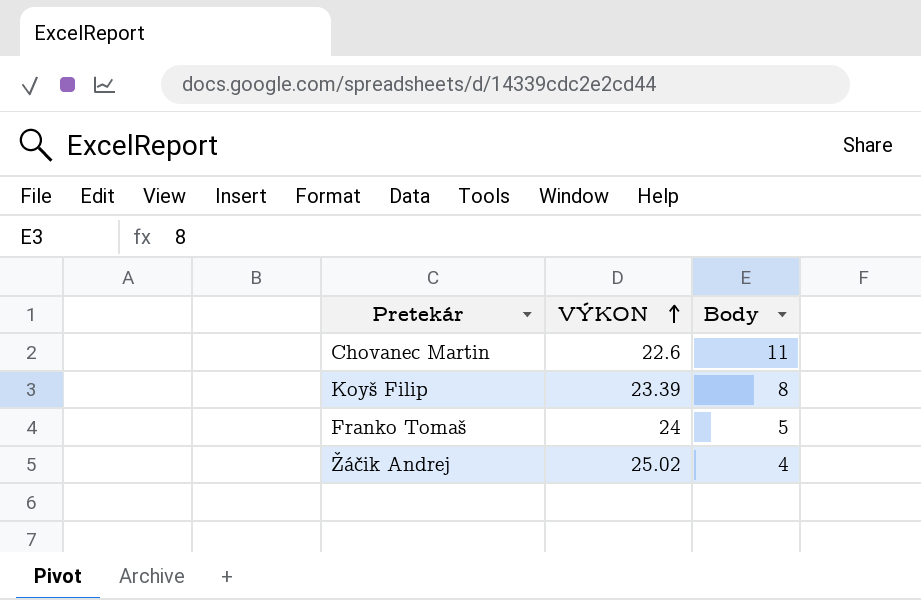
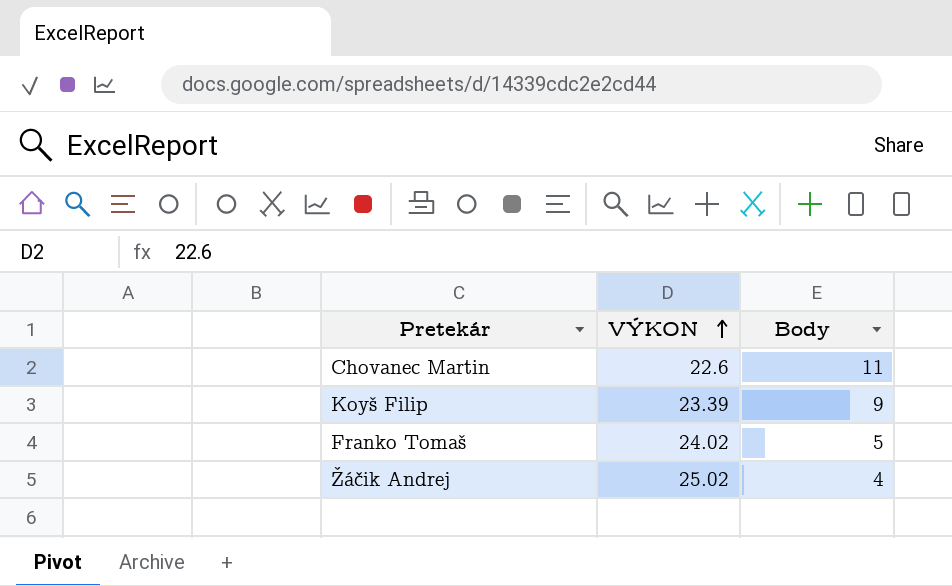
Koyš Filip | Body: 8 -> 9
Franko Tomaš | VÝKON: 24 -> 24.02

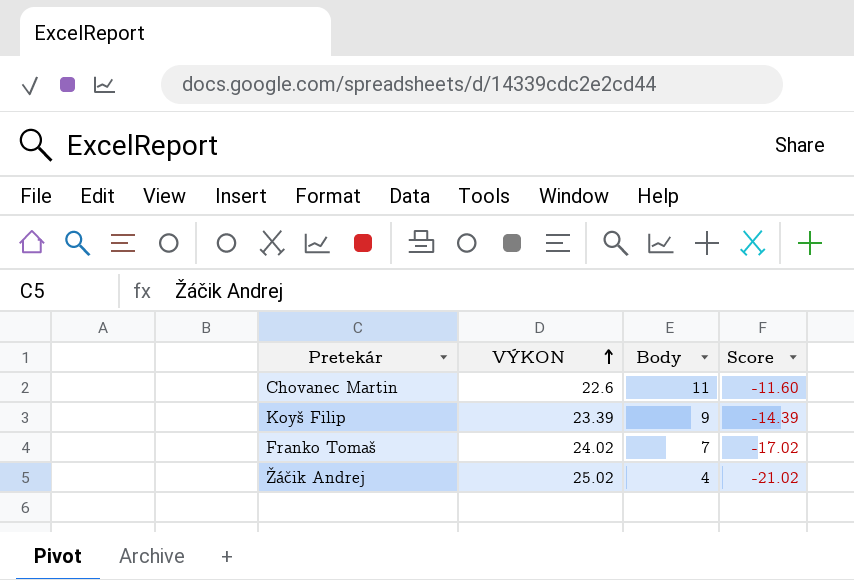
column Score | formula: none -> [Body] - [VÝKON]
Franko Tomaš | Body: 5 -> 7

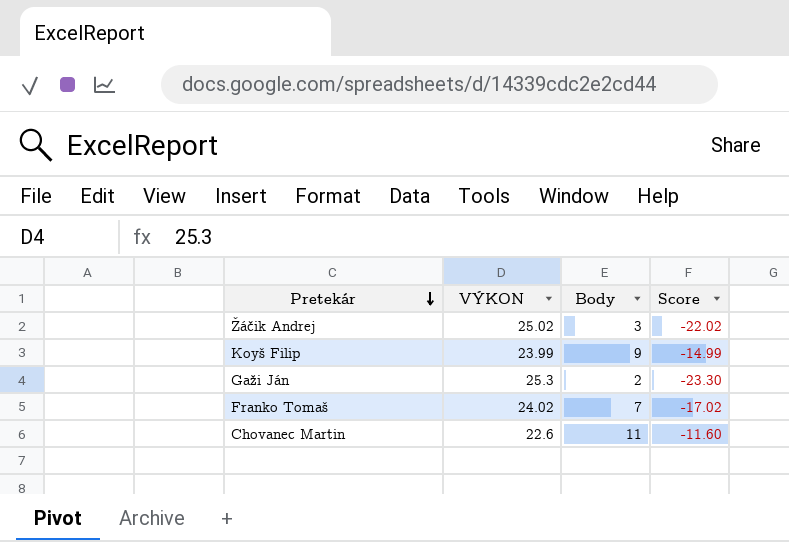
row order: VÝKON ascending -> Pretekár descending
Žáčik Andrej | Body: 4 -> 3
Žáčik Andrej | Score: -21.02 -> -22.02
Koyš Filip | VÝKON: 23.39 -> 23.99
Koyš Filip | Score: -14.39 -> -14.99
row Gaži Ján: none -> 25.3 | 2 | -23.30

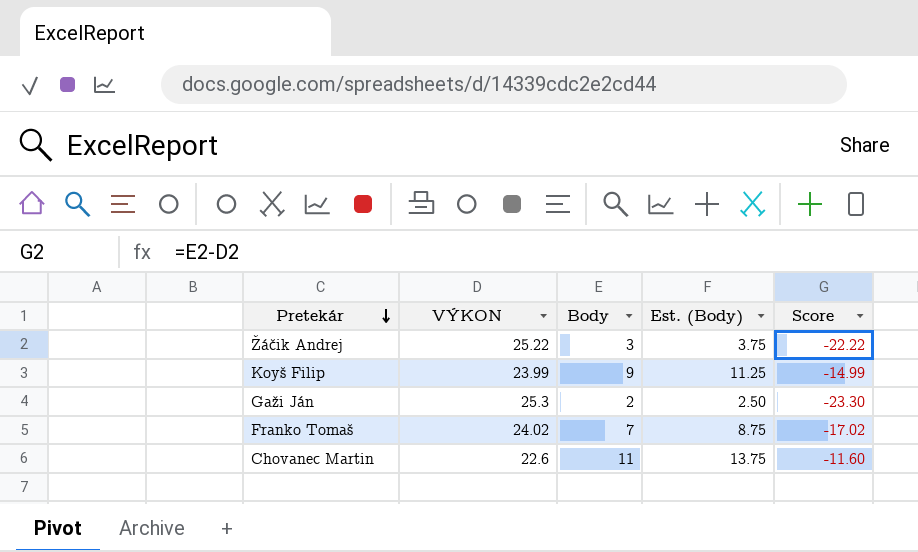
column Est. (Body) | formula: none -> [Body] * 1.25
Žáčik Andrej | VÝKON: 25.02 -> 25.22
Žáčik Andrej | Score: -22.02 -> -22.22

